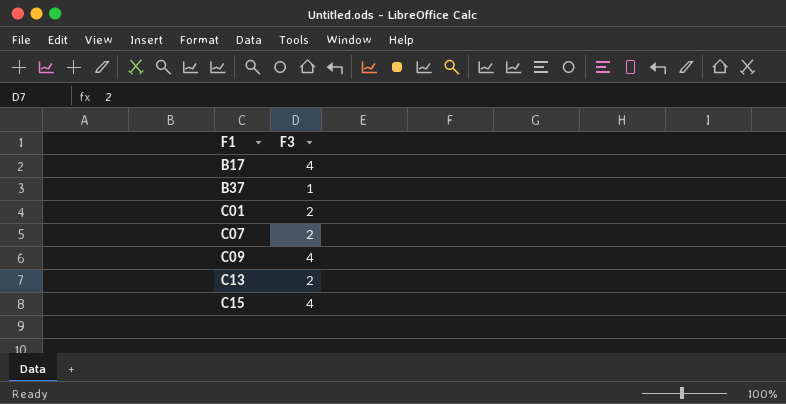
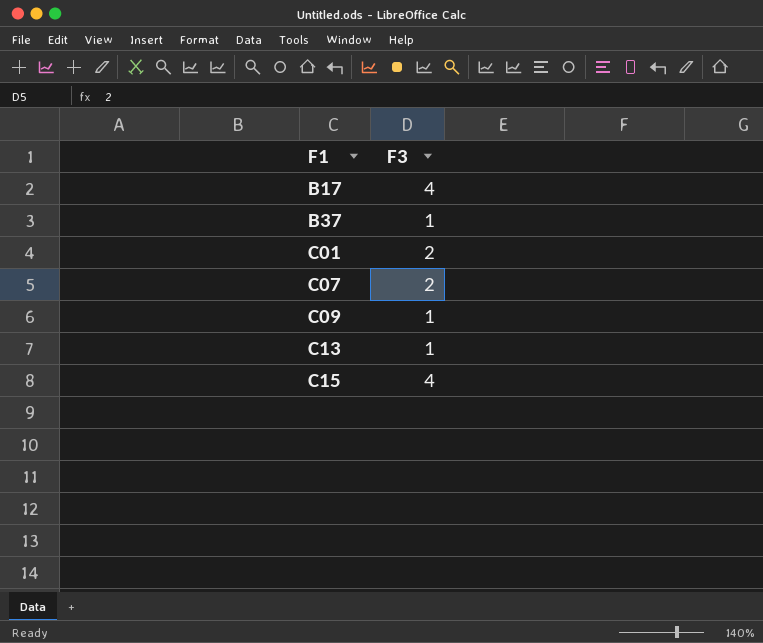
C09 | F3: 4 -> 1
C13 | F3: 2 -> 1

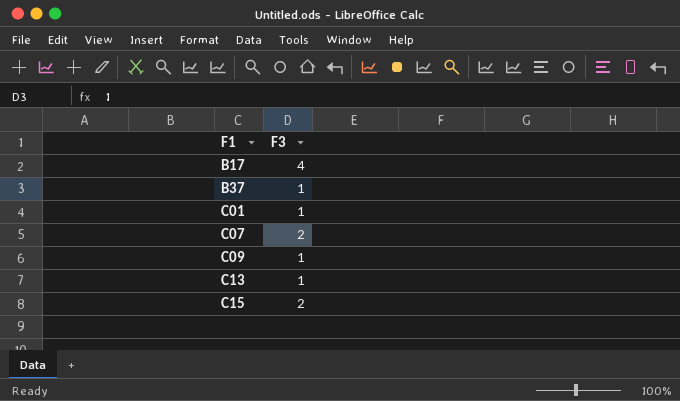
C01 | F3: 2 -> 1
C15 | F3: 4 -> 2

